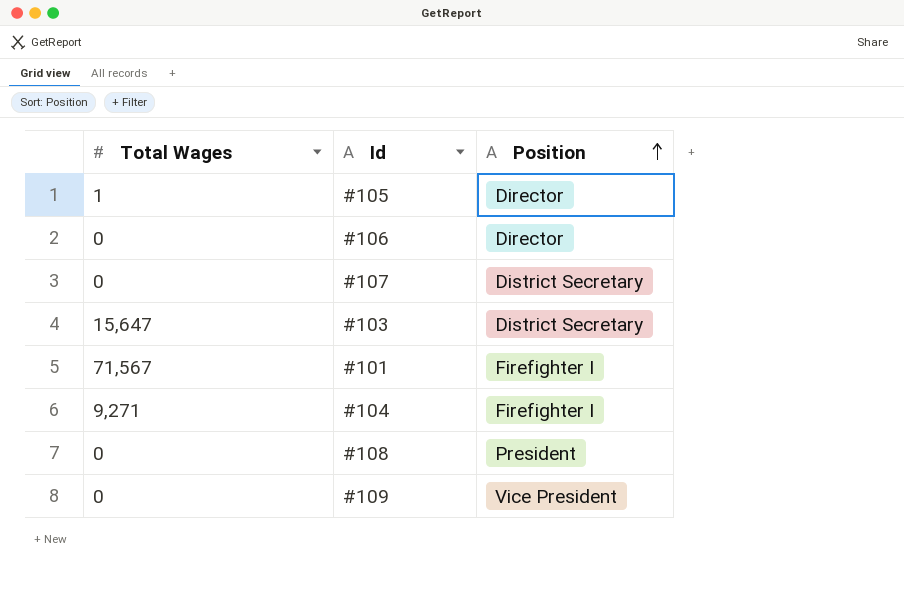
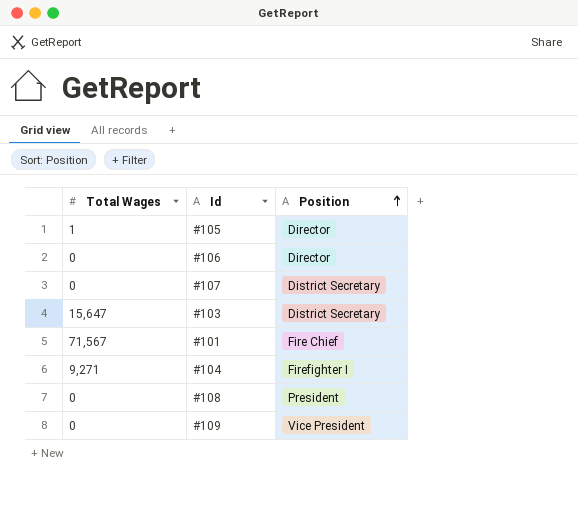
#101 | Position: Firefighter I -> Fire Chief

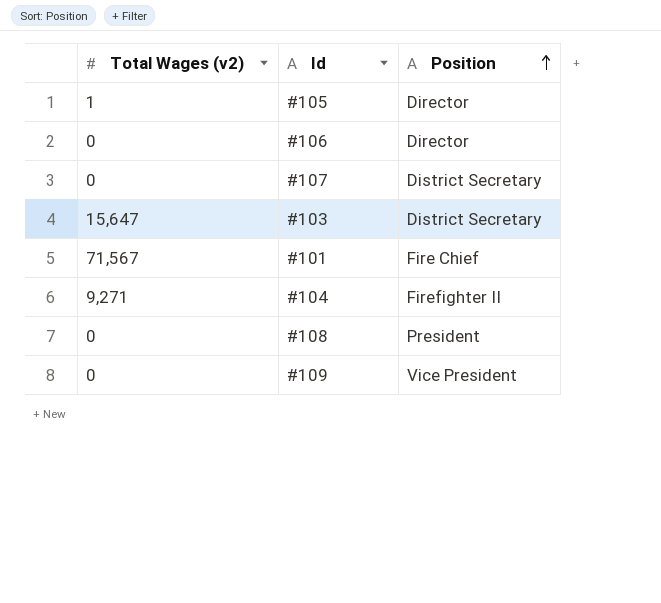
column name: Total Wages -> Total Wages (v2)
#104 | Position: Firefighter I -> Firefighter II

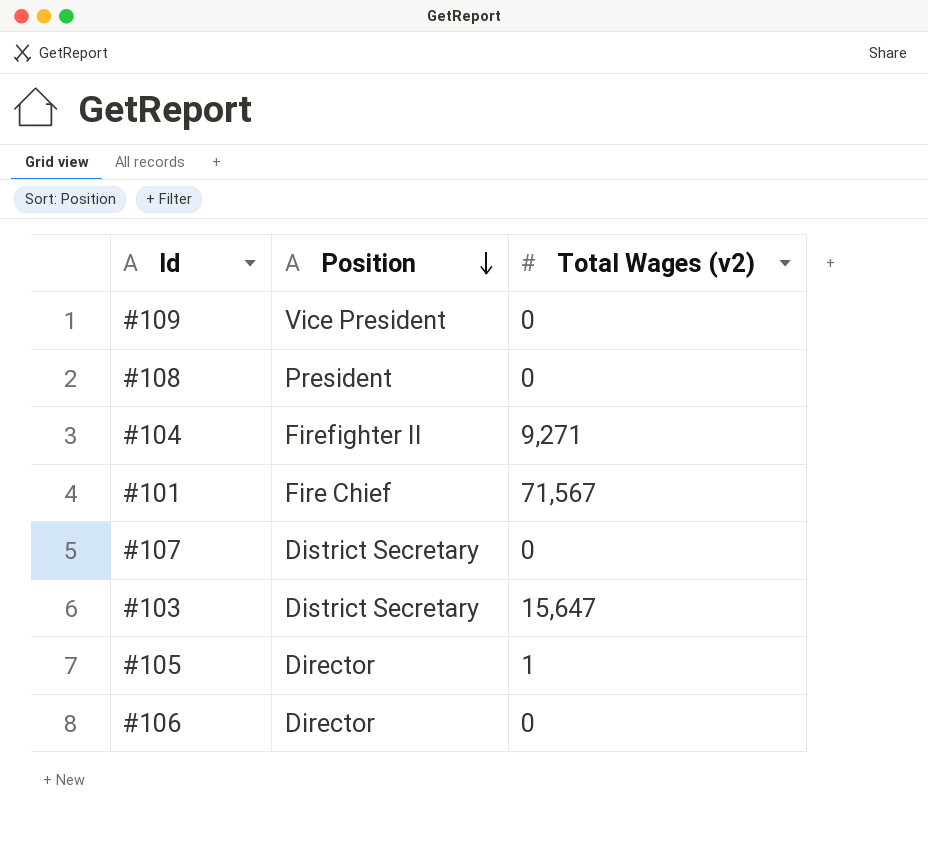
row order: Position ascending -> Position descending
column Total Wages (v2) | position: 1 -> 3

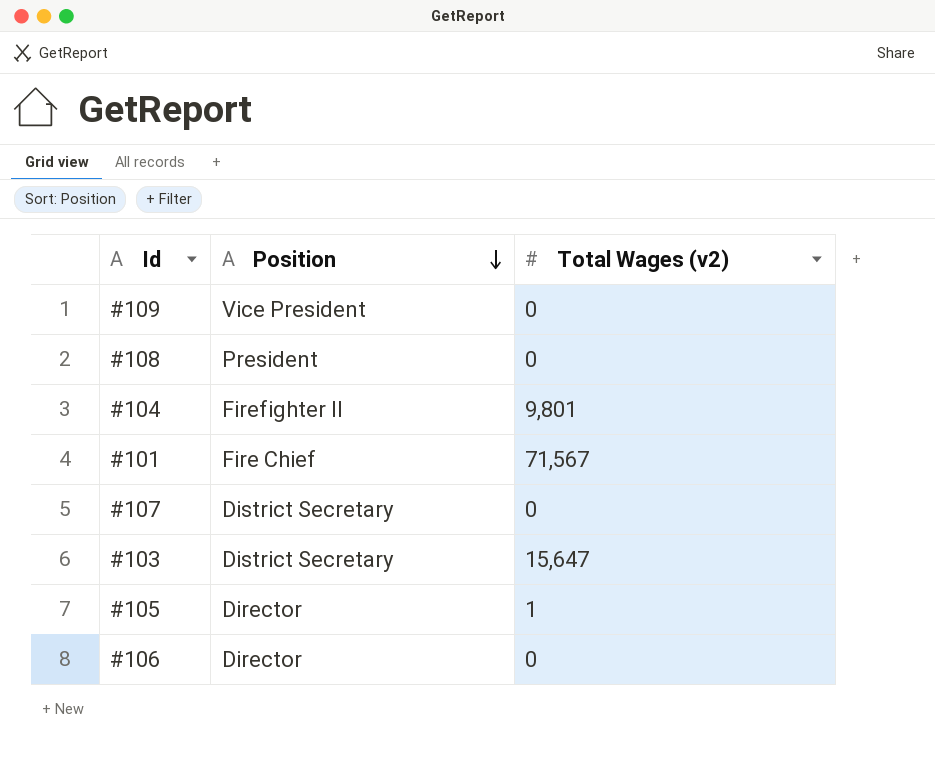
#104 | Total Wages (v2): 9,271 -> 9,801

